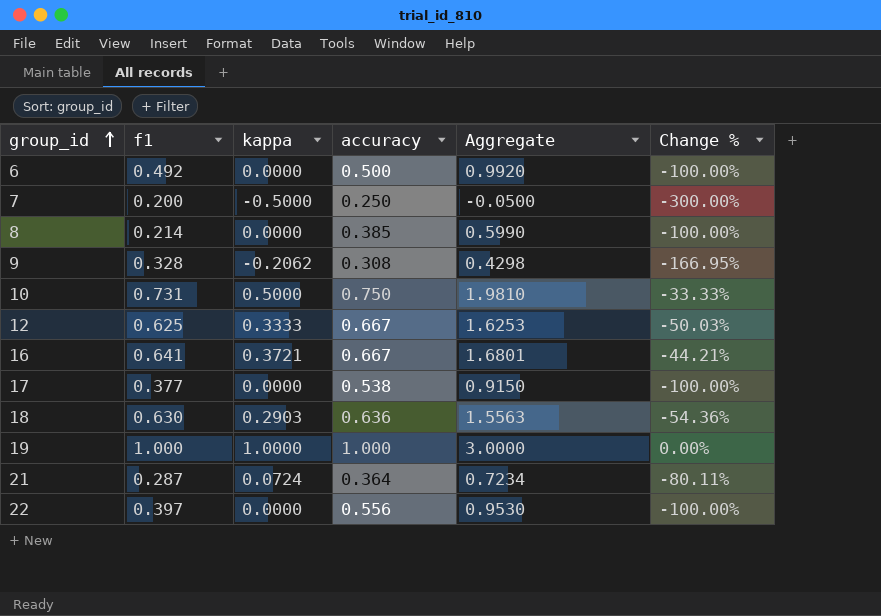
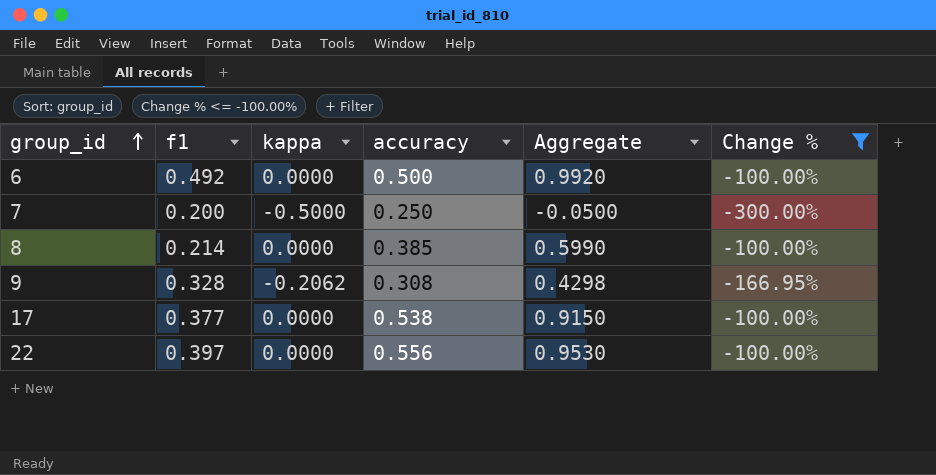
filter: none -> Change % <= -100.00%

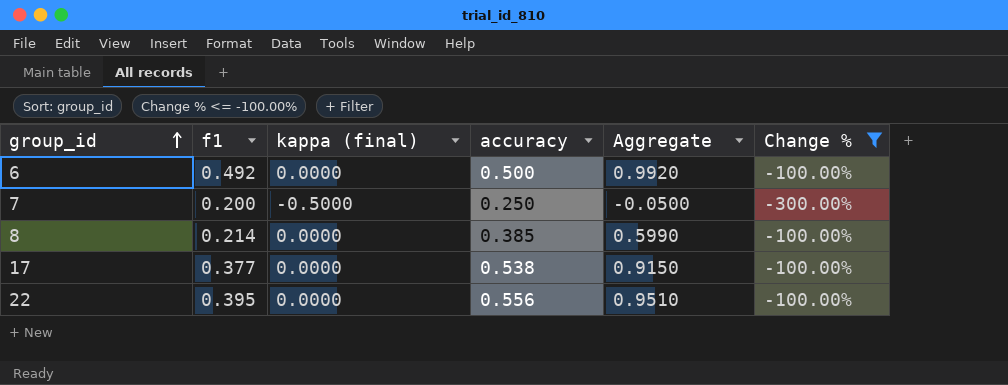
column name: kappa -> kappa (final)
row 9: 0.328 | -0.2062 | 0.308 | 0.4298 | -166.95% -> none
22 | f1: 0.397 -> 0.395
22 | Aggregate: 0.9530 -> 0.9510

